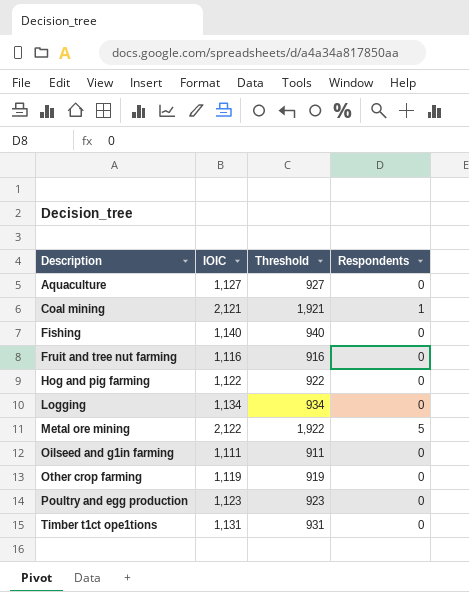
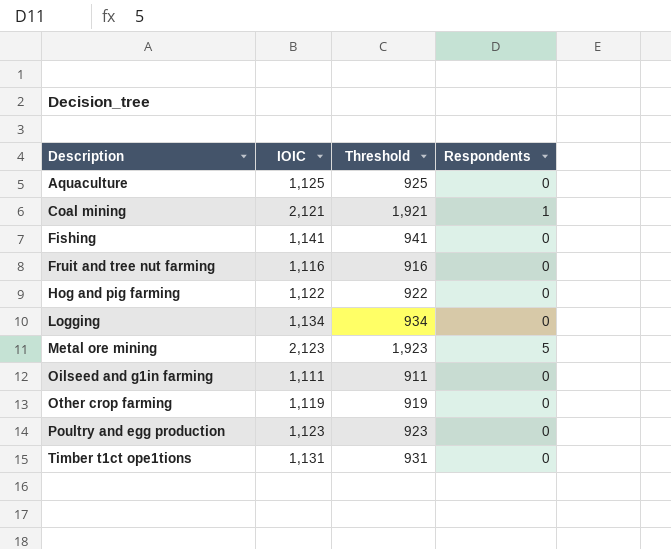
Aquaculture | IOIC: 1,127 -> 1,125
Aquaculture | Threshold: 927 -> 925
Fishing | IOIC: 1,140 -> 1,141
Fishing | Threshold: 940 -> 941
Metal ore mining | IOIC: 2,122 -> 2,123
Metal ore mining | Threshold: 1,922 -> 1,923

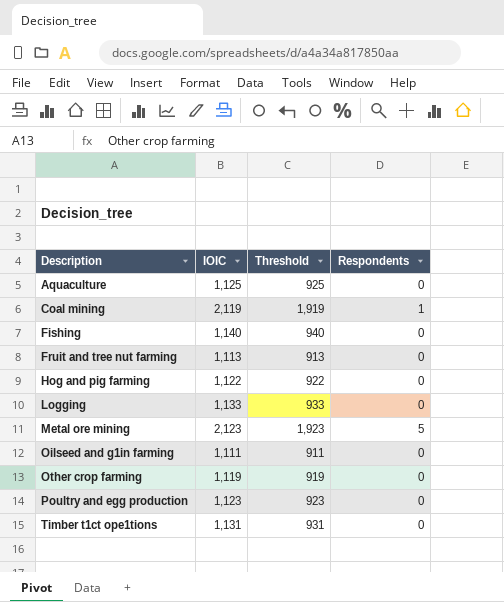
Coal mining | IOIC: 2,121 -> 2,119
Coal mining | Threshold: 1,921 -> 1,919
Fishing | IOIC: 1,141 -> 1,140
Fishing | Threshold: 941 -> 940
Fruit and tree nut farming | IOIC: 1,116 -> 1,113
Fruit and tree nut farming | Threshold: 916 -> 913
Logging | IOIC: 1,134 -> 1,133
Logging | Threshold: 934 -> 933

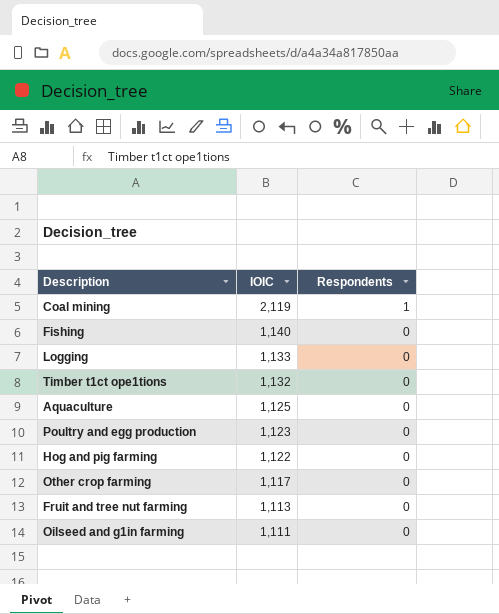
row order: Description ascending -> IOIC descending
column Threshold | formula: [IOIC] - 200 -> none
row Metal ore mining: 2,123 | 1,923 | 5 -> none
Timber t1ct ope1tions | IOIC: 1,131 -> 1,132
Other crop farming | IOIC: 1,119 -> 1,117

